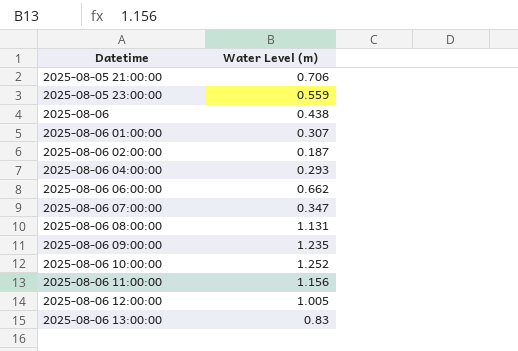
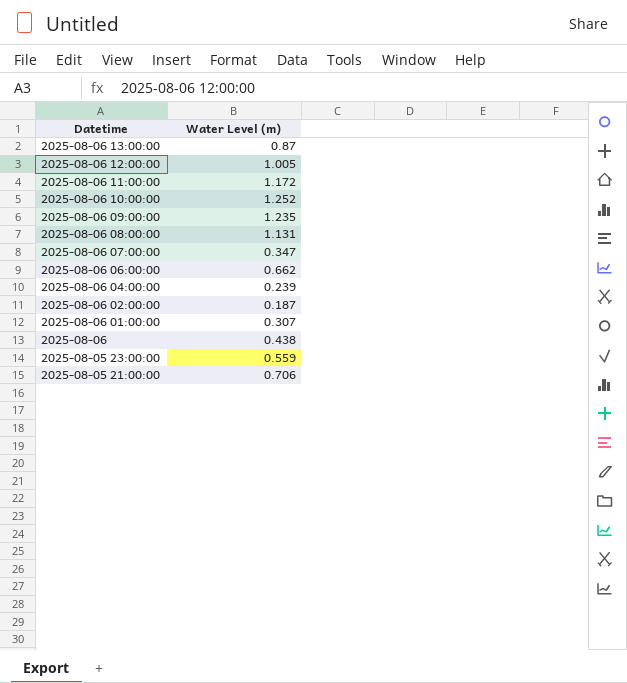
row order: Datetime ascending -> Datetime descending
2025-08-06 13:00:00 | Water Level (m): 0.83 -> 0.87
2025-08-06 11:00:00 | Water Level (m): 1.156 -> 1.172
2025-08-06 04:00:00 | Water Level (m): 0.293 -> 0.239

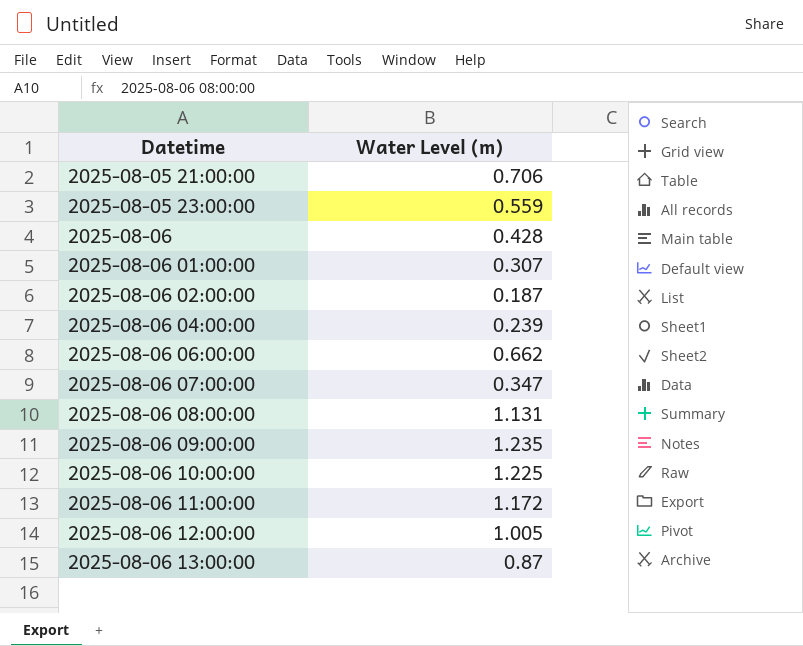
row order: Datetime descending -> Datetime ascending
2025-08-06 | Water Level (m): 0.438 -> 0.428
2025-08-06 10:00:00 | Water Level (m): 1.252 -> 1.225

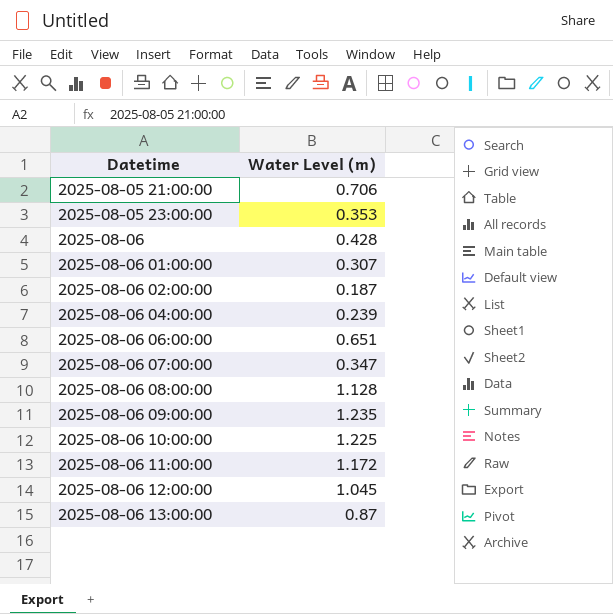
2025-08-05 23:00:00 | Water Level (m): 0.559 -> 0.353
2025-08-06 06:00:00 | Water Level (m): 0.662 -> 0.651
2025-08-06 08:00:00 | Water Level (m): 1.131 -> 1.128
2025-08-06 12:00:00 | Water Level (m): 1.005 -> 1.045

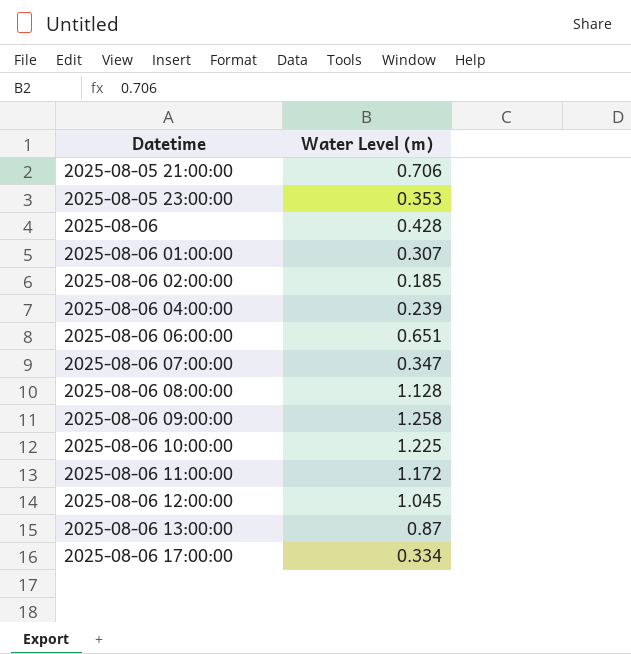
2025-08-06 02:00:00 | Water Level (m): 0.187 -> 0.185
2025-08-06 09:00:00 | Water Level (m): 1.235 -> 1.258
row 2025-08-06 17:00:00: none -> 0.334

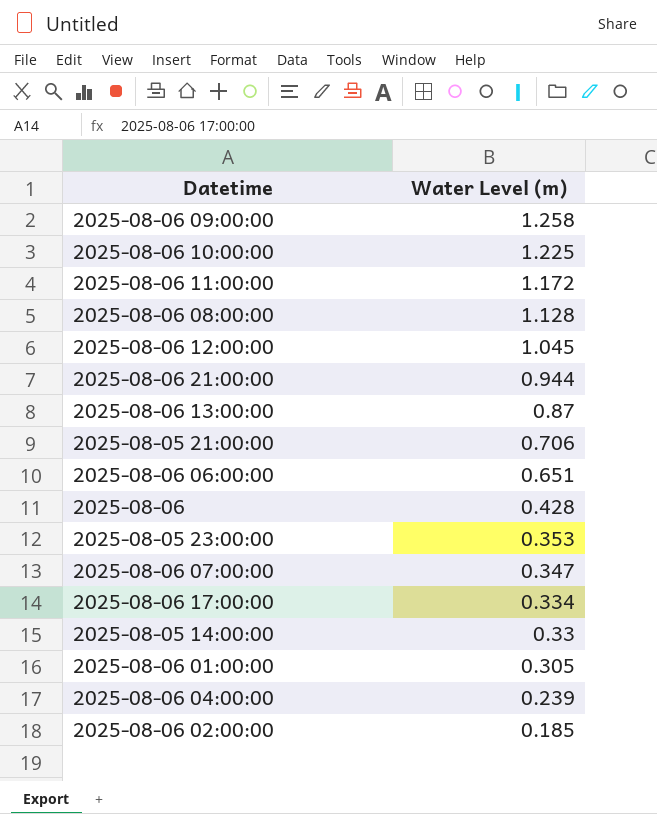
row order: Datetime ascending -> Water Level (m) descending
row 2025-08-06 21:00:00: none -> 0.944
row 2025-08-05 14:00:00: none -> 0.33
2025-08-06 01:00:00 | Water Level (m): 0.307 -> 0.305

